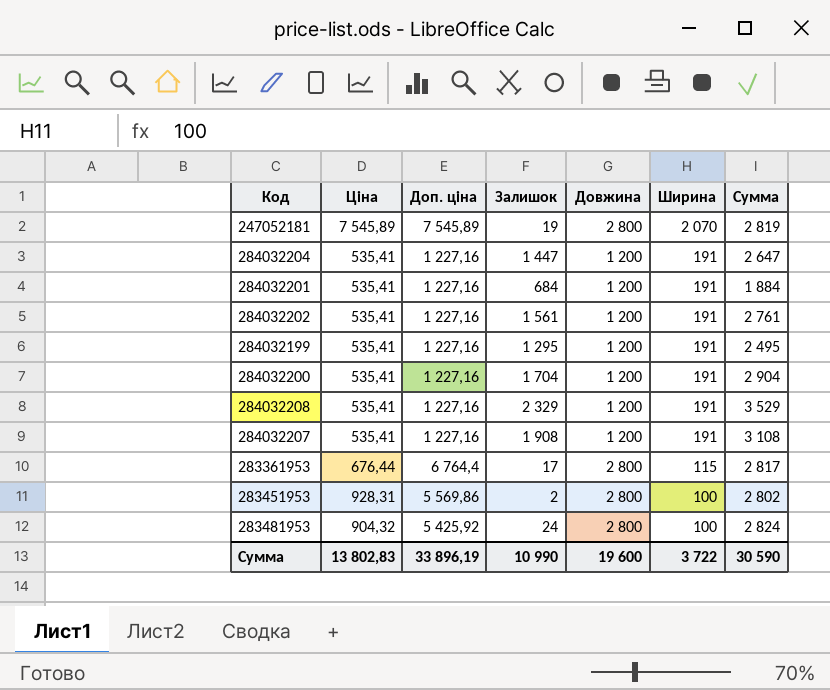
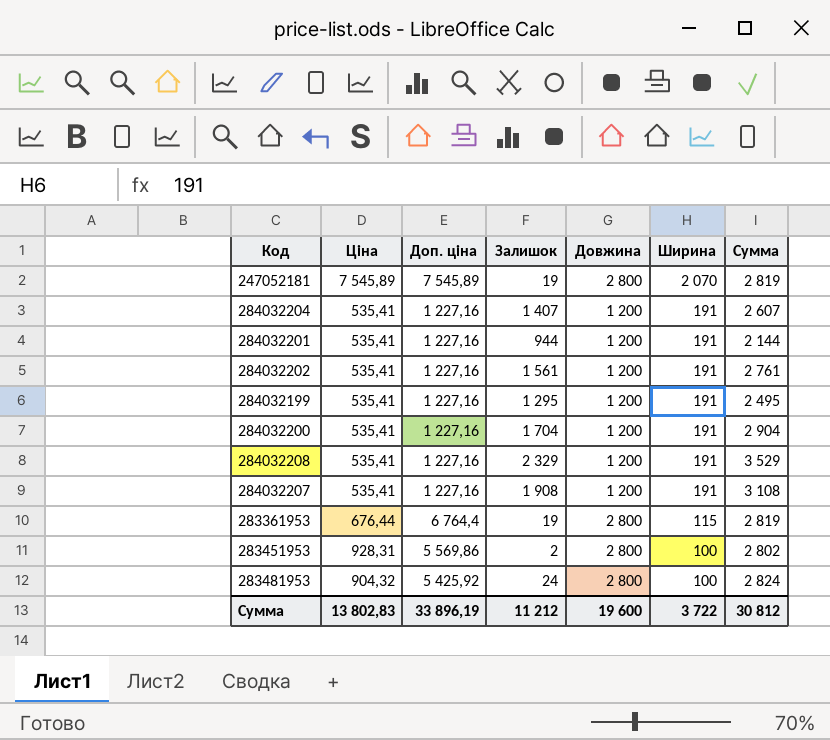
284032204 | Залишок: 1 447 -> 1 407
284032204 | Сумма: 2 647 -> 2 607
284032201 | Залишок: 684 -> 944
284032201 | Сумма: 1 884 -> 2 144
283361953 | Залишок: 17 -> 19
283361953 | Сумма: 2 817 -> 2 819
Сумма | Залишок: 10 990 -> 11 212
Сумма | Сумма: 30 590 -> 30 812

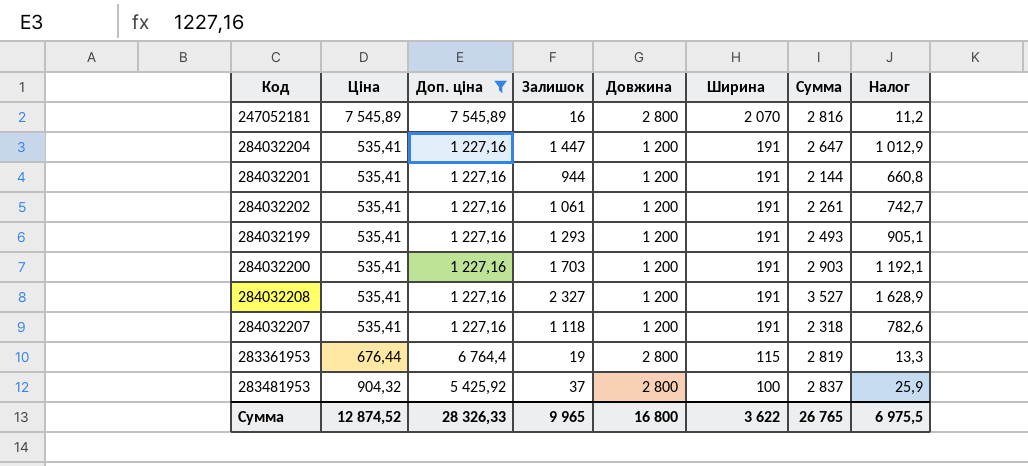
filter: none -> Доп. ціна != 5 569,86
column Налог | formula: none -> [Залишок] * 0,7
247052181 | Залишок: 19 -> 16
247052181 | Сумма: 2 819 -> 2 816
284032204 | Залишок: 1 407 -> 1 447
284032204 | Сумма: 2 607 -> 2 647
284032202 | Залишок: 1 561 -> 1 061
284032202 | Сумма: 2 761 -> 2 261
284032199 | Залишок: 1 295 -> 1 293
284032199 | Сумма: 2 495 -> 2 493
284032200 | Залишок: 1 704 -> 1 703
284032200 | Сумма: 2 904 -> 2 903
284032208 | Залишок: 2 329 -> 2 327
284032208 | Сумма: 3 529 -> 3 527
284032207 | Залишок: 1 908 -> 1 118
284032207 | Сумма: 3 108 -> 2 318
283481953 | Залишок: 24 -> 37
283481953 | Сумма: 2 824 -> 2 837
Сумма | Ціна: 13 802,83 -> 12 874,52
Сумма | Доп. ціна: 33 896,19 -> 28 326,33
Сумма | Залишок: 11 212 -> 9 965
Сумма | Довжина: 19 600 -> 16 800
Сумма | Ширина: 3 722 -> 3 622
Сумма | Сумма: 30 812 -> 26 765

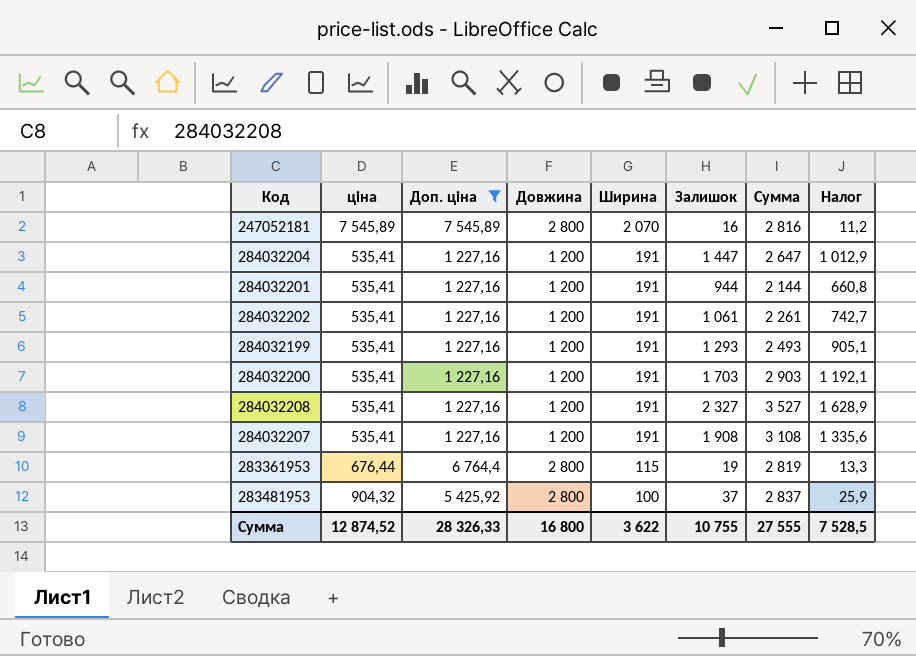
column name: Ціна -> ціна
column Залишок | position: 4 -> 6
284032207 | Залишок: 1 118 -> 1 908
284032207 | Сумма: 2 318 -> 3 108
284032207 | Налог: 782,6 -> 1 335,6
Сумма | Залишок: 9 965 -> 10 755
Сумма | Сумма: 26 765 -> 27 555
Сумма | Налог: 6 975,5 -> 7 528,5

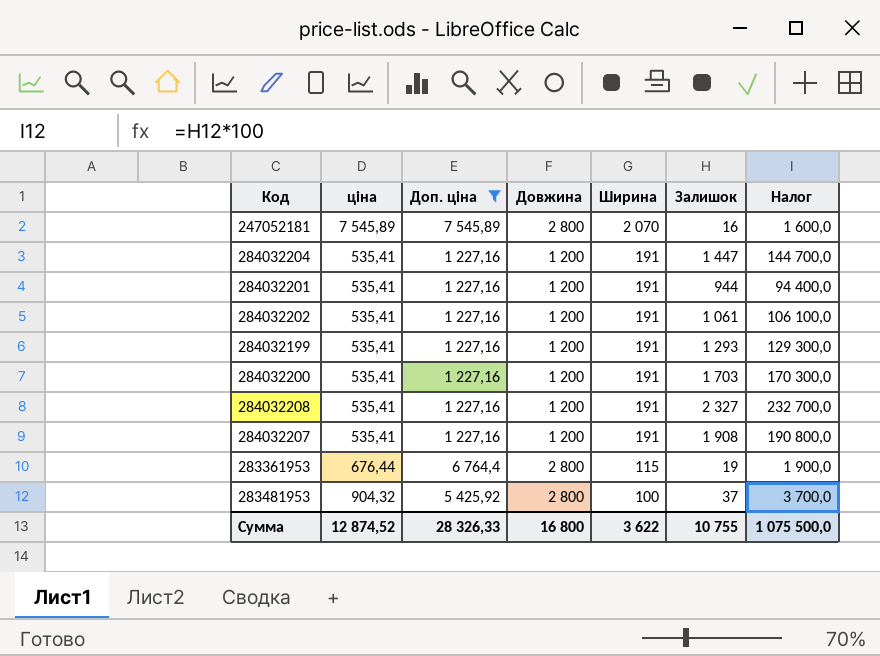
column Сумма | formula: [Довжина] + [Залишок] -> none
column Налог | formula: [Залишок] * 0,7 -> [Залишок] * 100
Сумма | Налог: 7 528,5 -> 1 075 500,0

